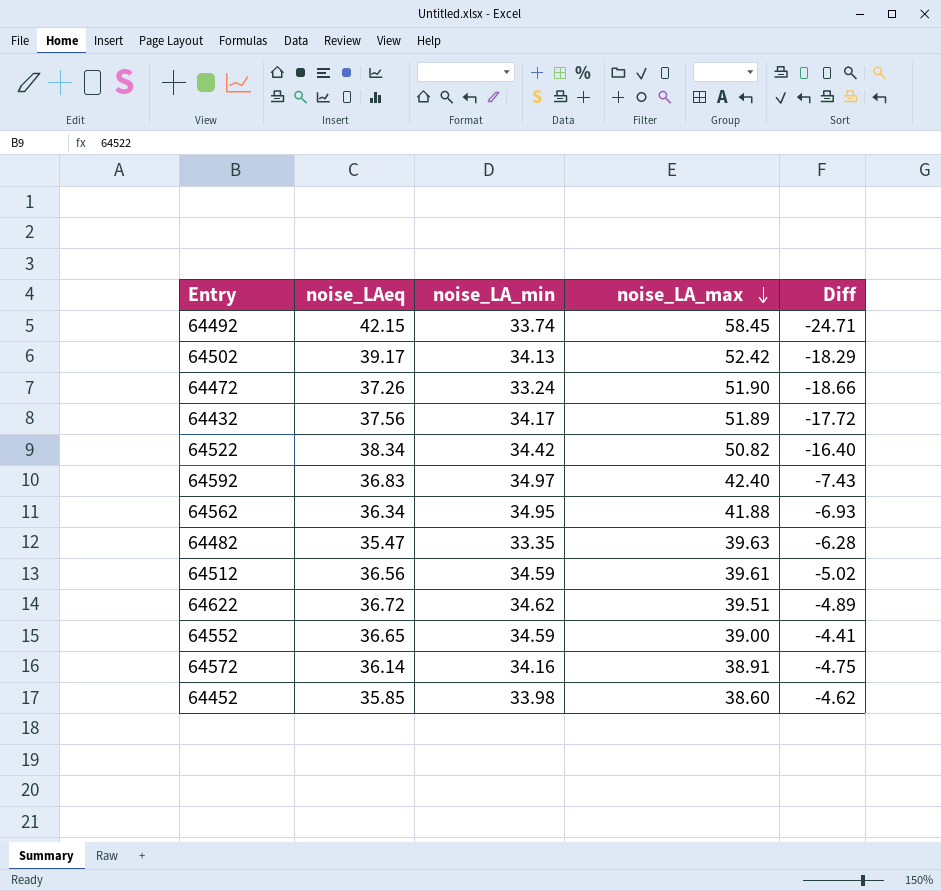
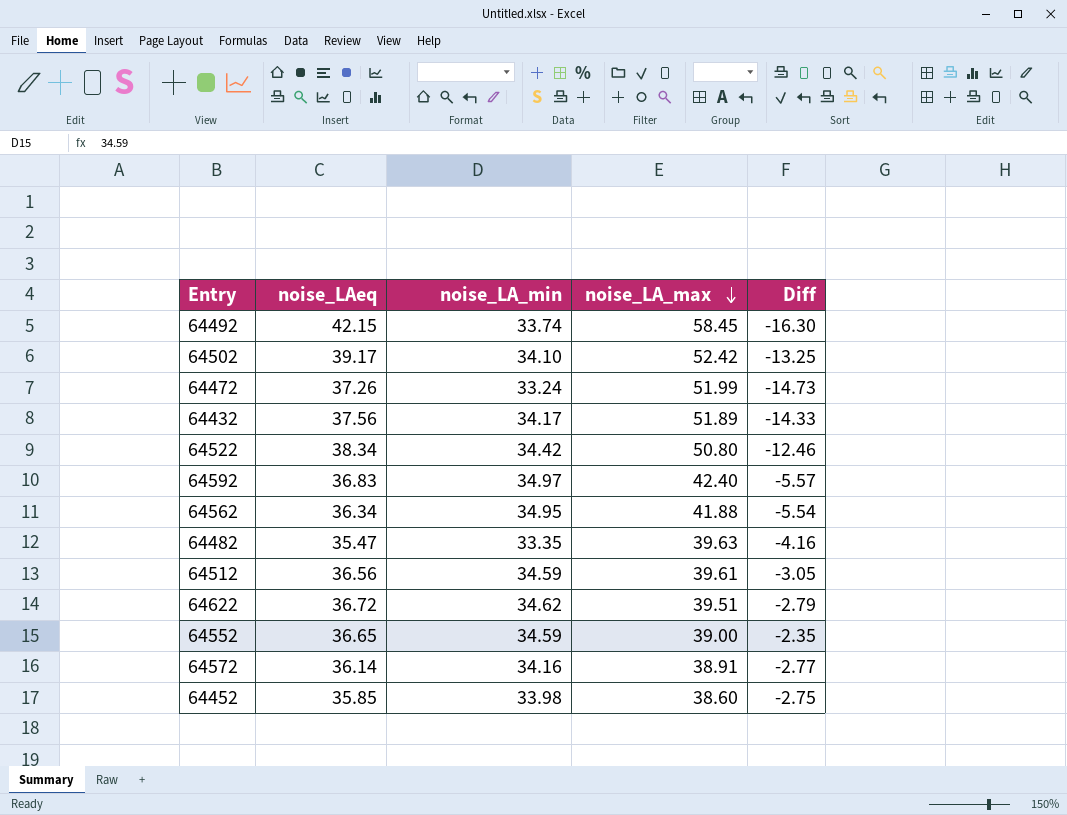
column Diff | formula: [noise_LA_min] - [noise_LA_max] -> [noise_LAeq] - [noise_LA_max]
64502 | noise_LA_min: 34.13 -> 34.10
64472 | noise_LA_max: 51.90 -> 51.99
64522 | noise_LA_max: 50.82 -> 50.80

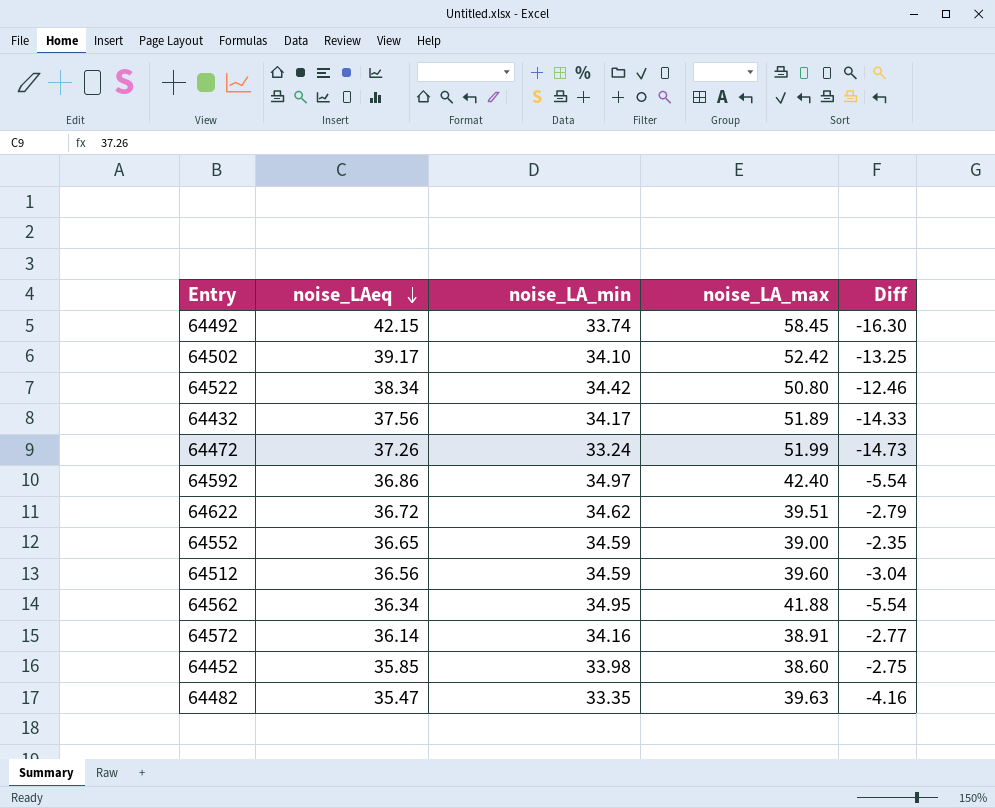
row order: noise_LA_max descending -> noise_LAeq descending
64592 | noise_LAeq: 36.83 -> 36.86
64592 | Diff: -5.57 -> -5.54
64512 | noise_LA_max: 39.61 -> 39.60
64512 | Diff: -3.05 -> -3.04

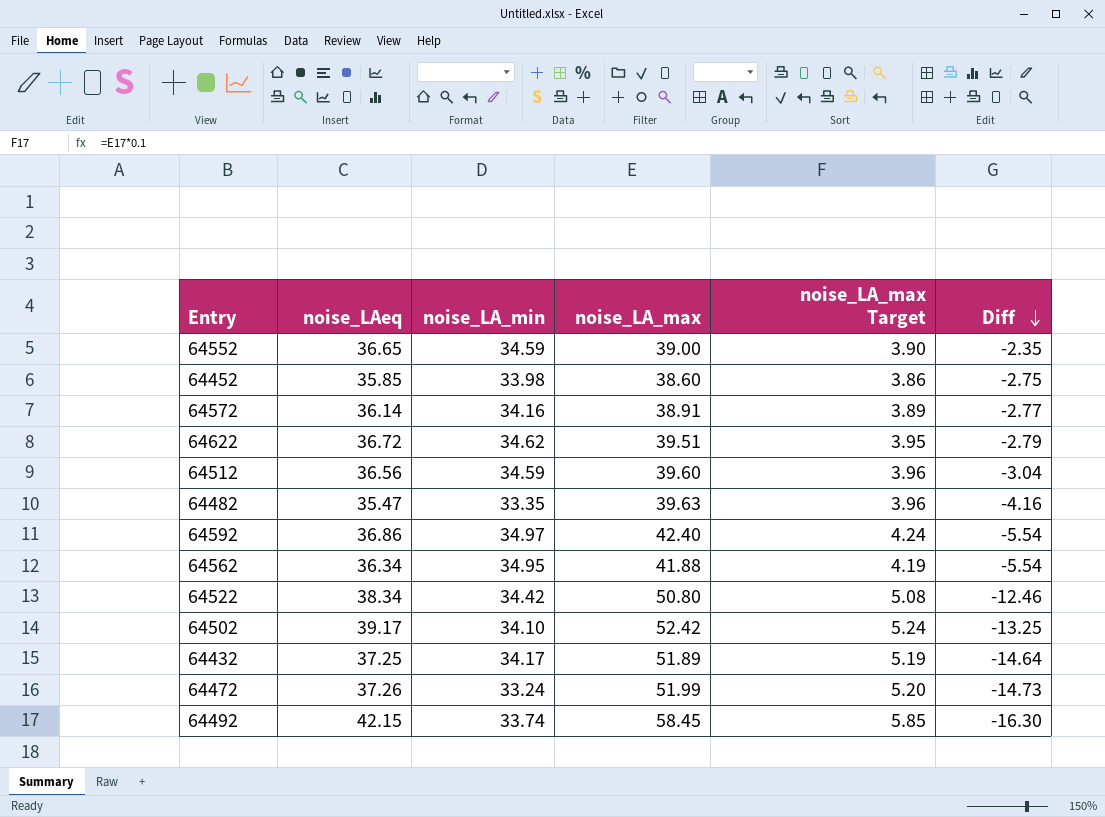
row order: noise_LAeq descending -> Diff descending
column noise_LA_max Target | formula: none -> [noise_LA_max] * 0.1
64432 | noise_LAeq: 37.56 -> 37.25
64432 | Diff: -14.33 -> -14.64

